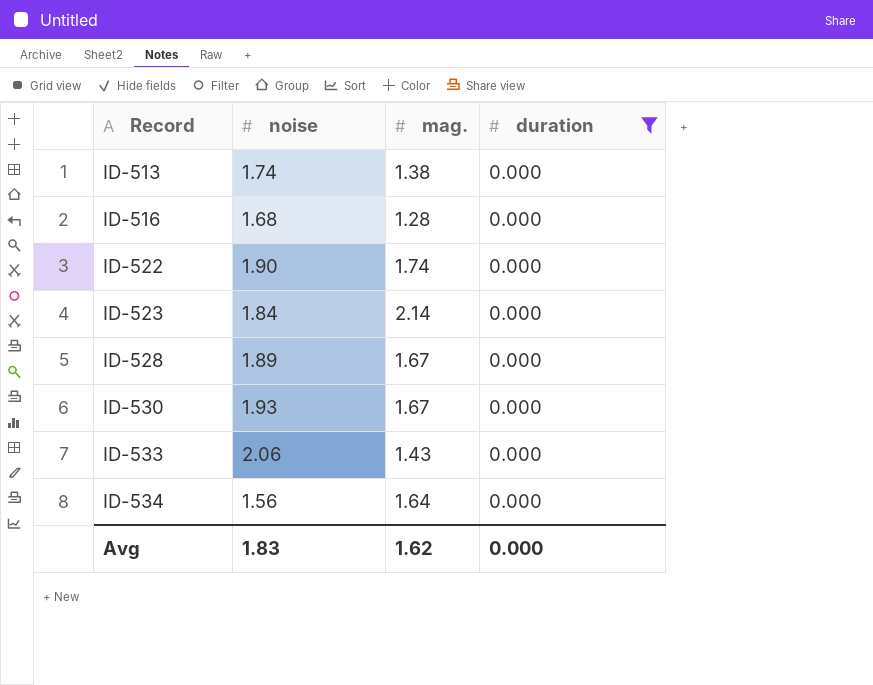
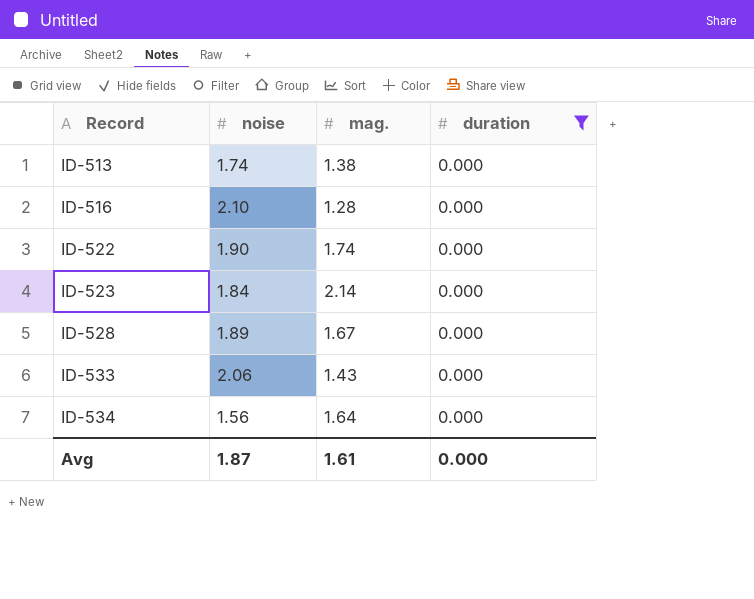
row ID-530: 1.93 | 1.67 | 0.000 -> none
ID-516 | noise: 1.68 -> 2.10
Avg | noise: 1.83 -> 1.87
Avg | mag.: 1.62 -> 1.61

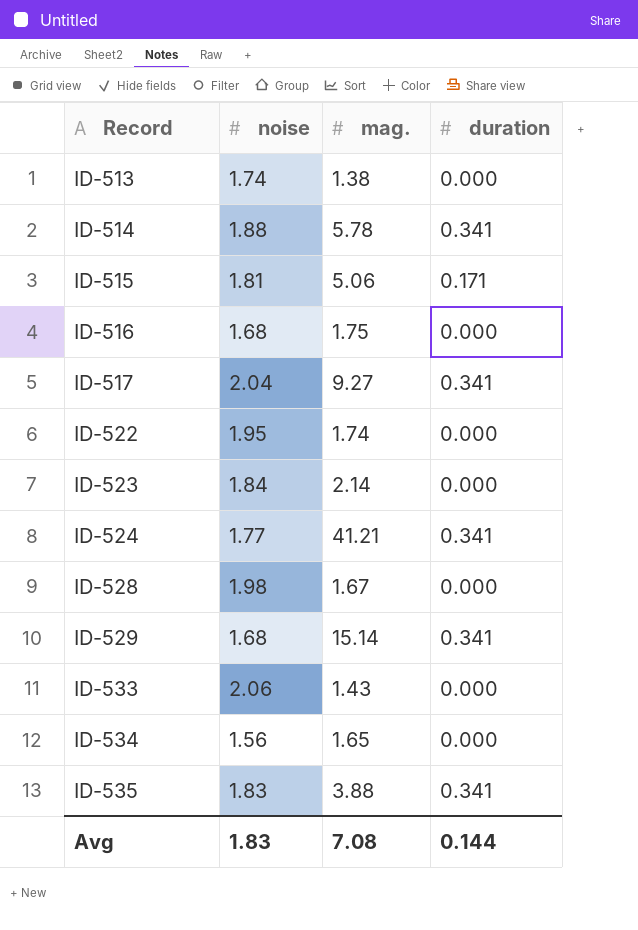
filter: duration = 0.000 -> none
ID-516 | noise: 2.10 -> 1.68
ID-516 | mag.: 1.28 -> 1.75
ID-522 | noise: 1.90 -> 1.95
ID-528 | noise: 1.89 -> 1.98
ID-534 | mag.: 1.64 -> 1.65
Avg | noise: 1.87 -> 1.83
Avg | mag.: 1.61 -> 7.08
Avg | duration: 0.000 -> 0.144

